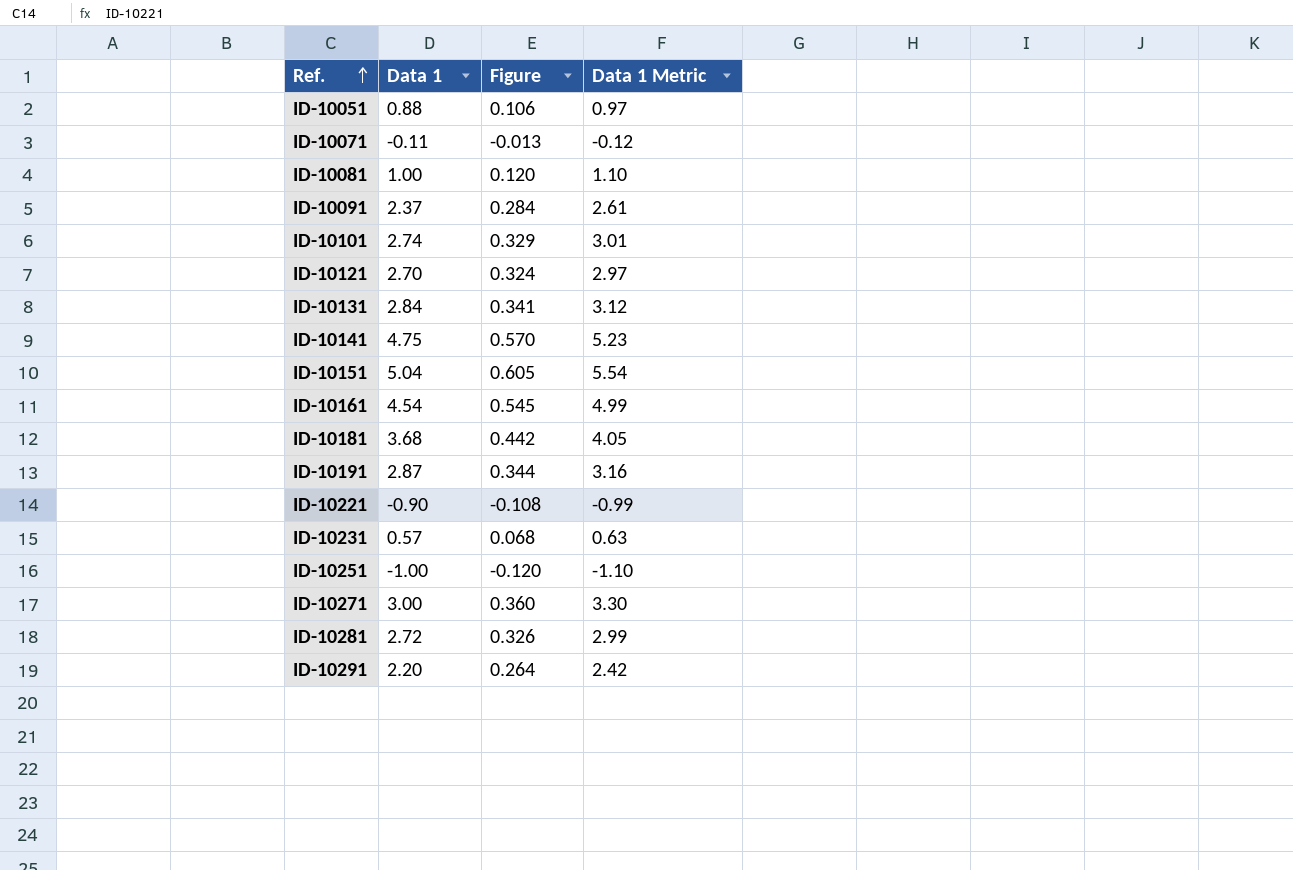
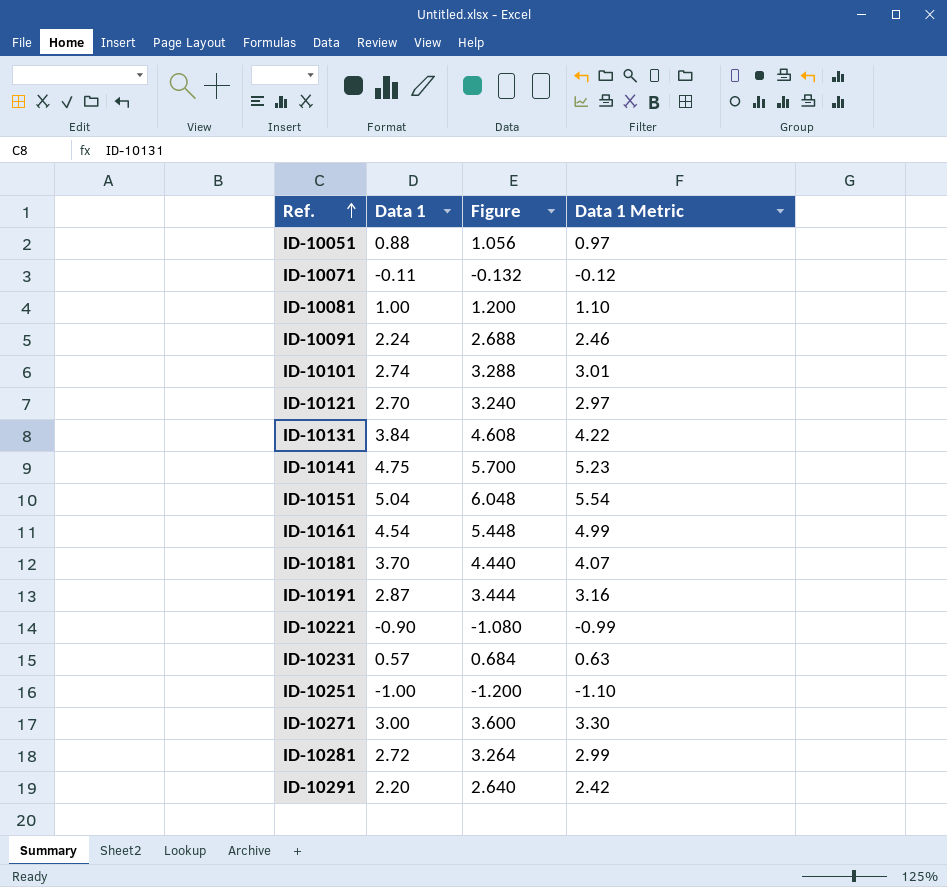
column Figure | formula: [Data 1] * 0.12 -> [Data 1] * 1.2
ID-10091 | Data 1: 2.37 -> 2.24
ID-10091 | Data 1 Metric: 2.61 -> 2.46
ID-10131 | Data 1: 2.84 -> 3.84
ID-10131 | Data 1 Metric: 3.12 -> 4.22
ID-10181 | Data 1: 3.68 -> 3.70
ID-10181 | Data 1 Metric: 4.05 -> 4.07

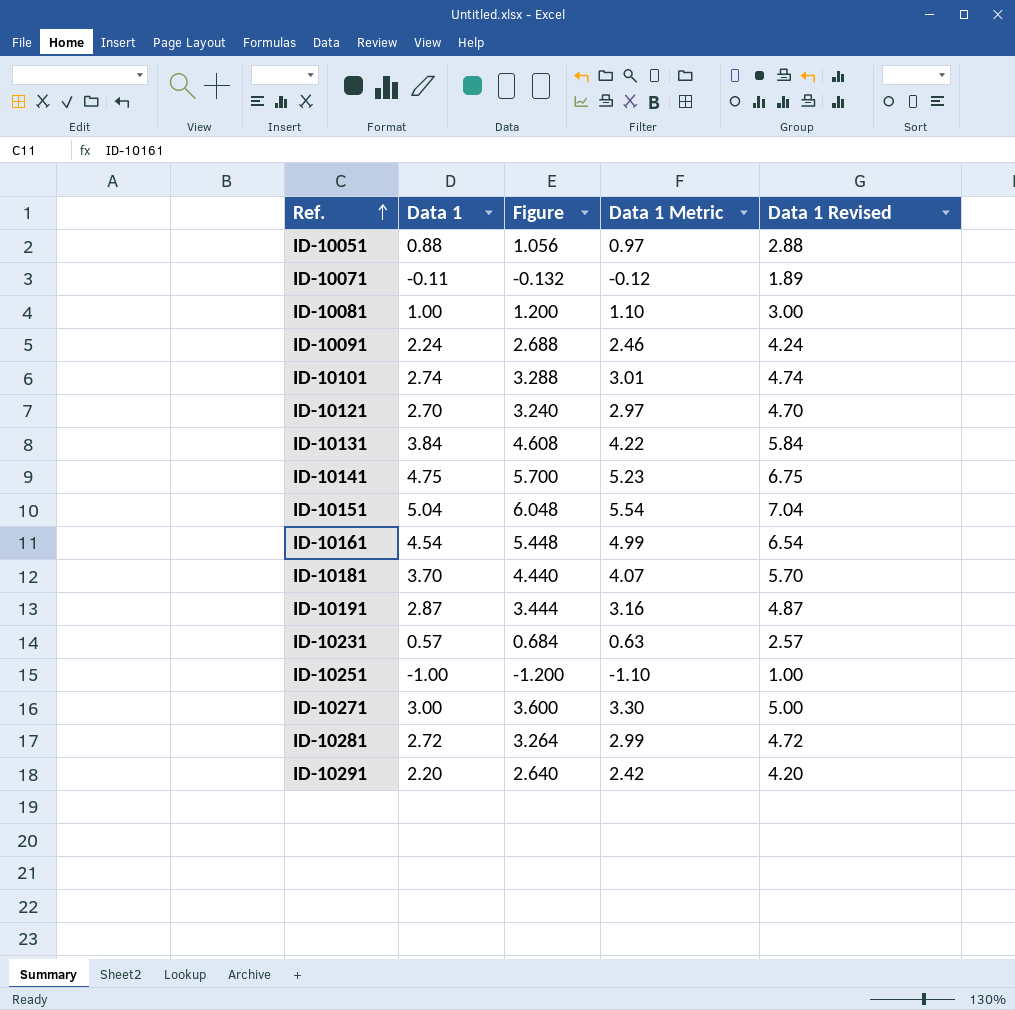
column Data 1 Revised | formula: none -> [Data 1] + 2
row ID-10221: -0.90 | -1.080 | -0.99 -> none

